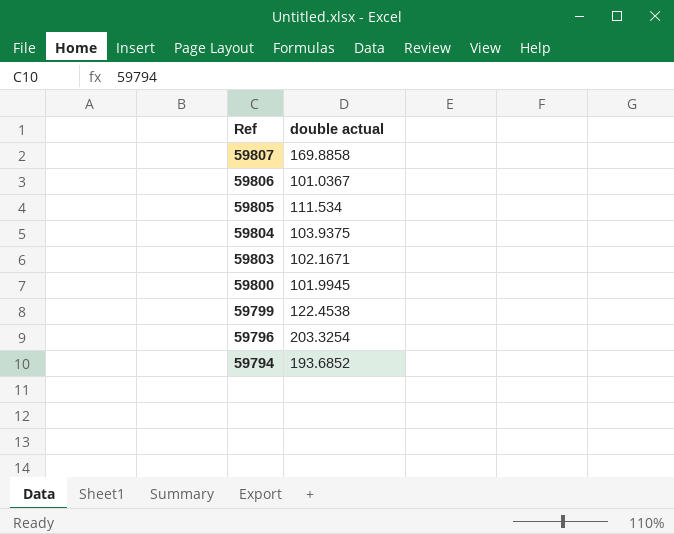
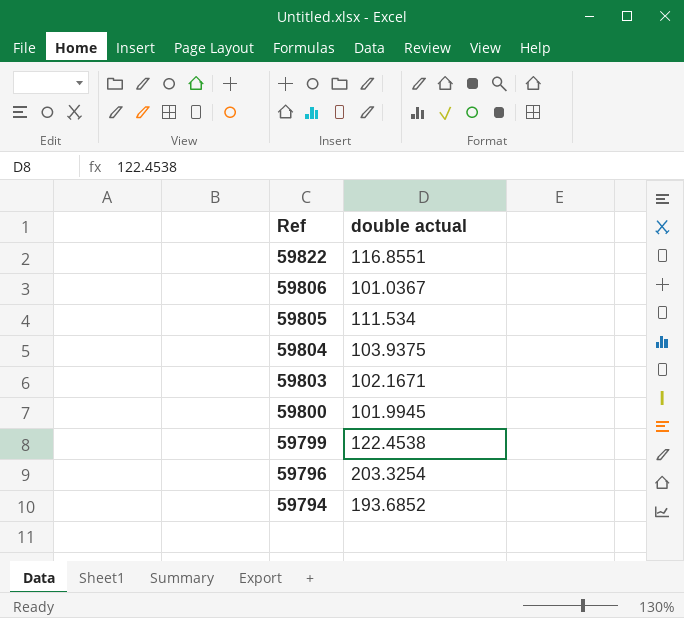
row 59807: 169.8858 -> none
row 59822: none -> 116.8551

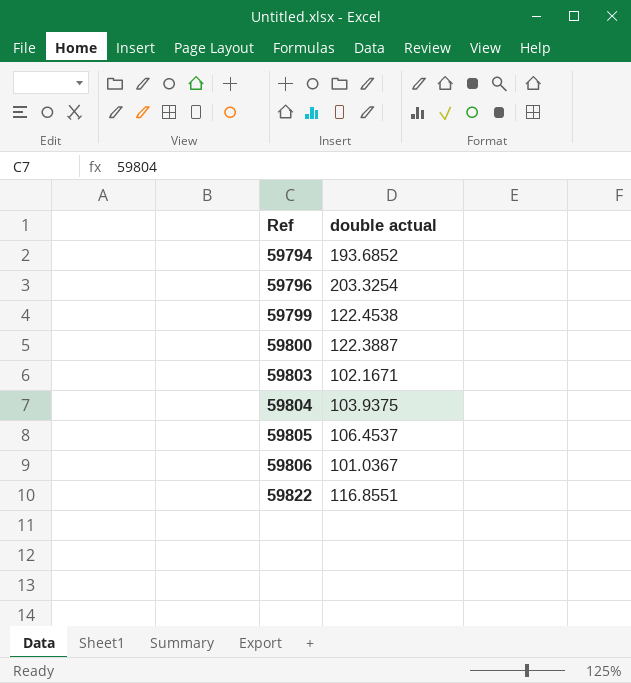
row order: Ref descending -> Ref ascending
59800 | double actual: 101.9945 -> 122.3887
59805 | double actual: 111.534 -> 106.4537

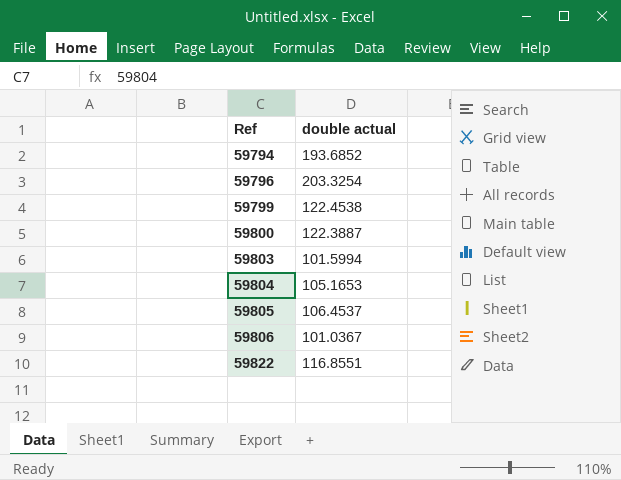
59803 | double actual: 102.1671 -> 101.5994
59804 | double actual: 103.9375 -> 105.1653

